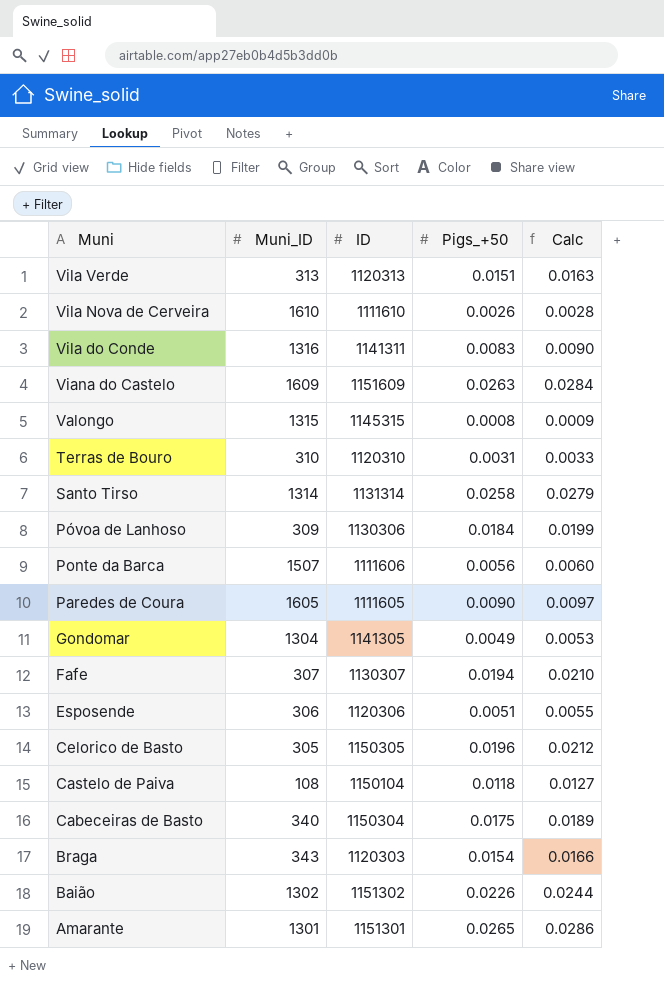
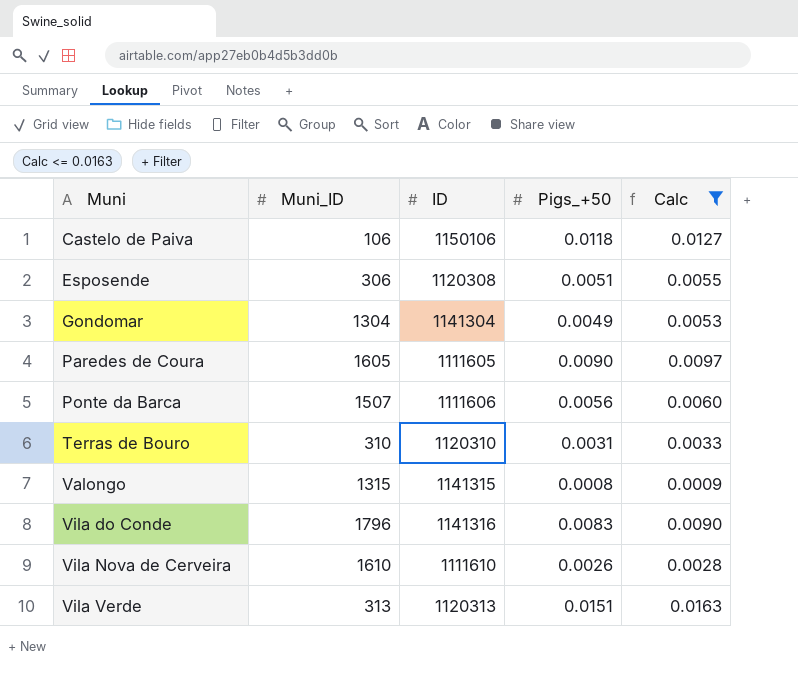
filter: none -> Calc <= 0.0163
row order: Muni descending -> Muni ascending
Castelo de Paiva | Muni_ID: 108 -> 106
Castelo de Paiva | ID: 1150104 -> 1150106
Esposende | ID: 1120306 -> 1120308
Gondomar | ID: 1141305 -> 1141304
Valongo | ID: 1145315 -> 1141315
Vila do Conde | Muni_ID: 1316 -> 1796
Vila do Conde | ID: 1141311 -> 1141316

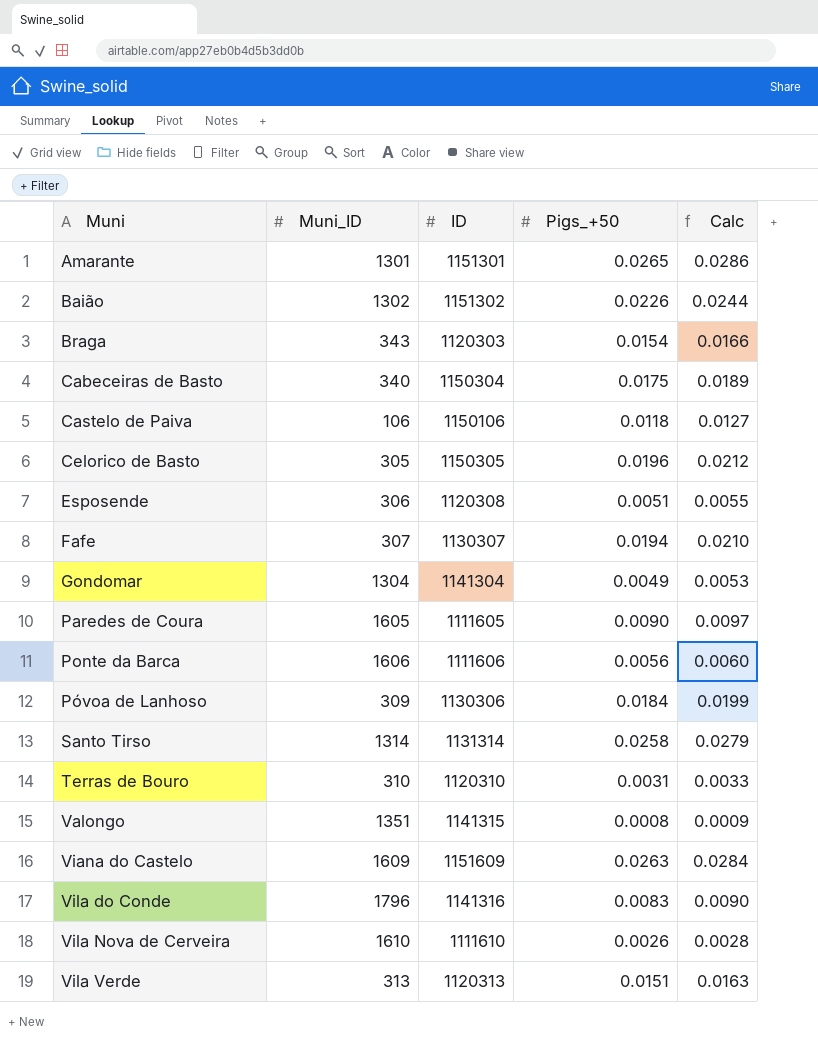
filter: Calc <= 0.0163 -> none
Ponte da Barca | Muni_ID: 1507 -> 1606
Valongo | Muni_ID: 1315 -> 1351

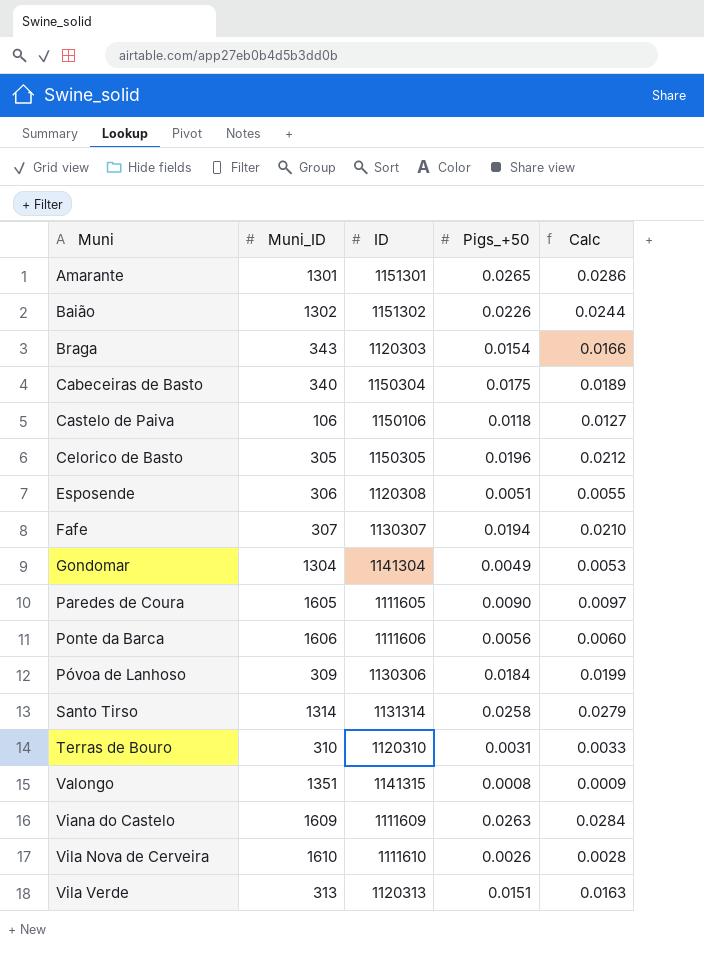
row Vila do Conde: 1796 | 1141316 | 0.0083 | 0.0090 -> none
Viana do Castelo | ID: 1151609 -> 1111609

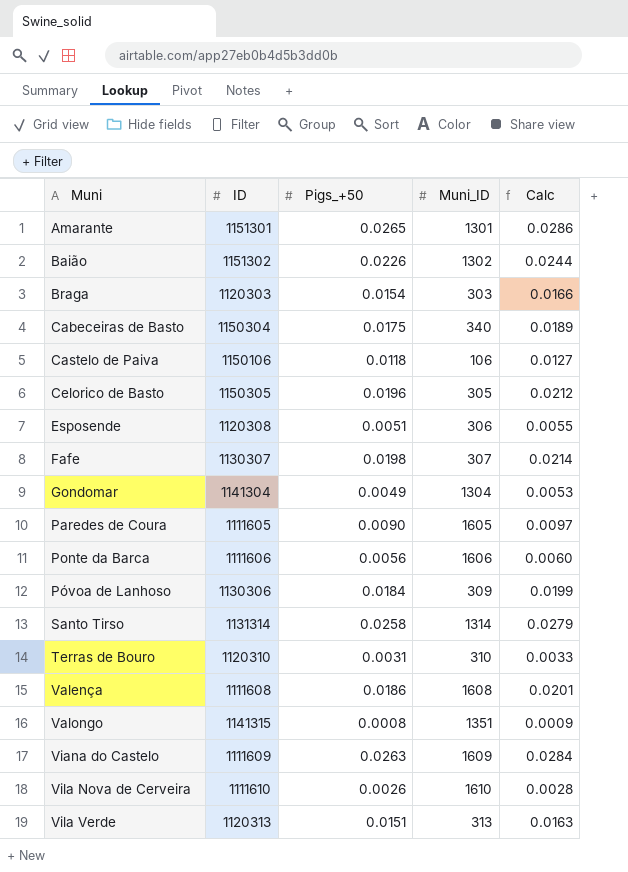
column Muni_ID | position: 2 -> 4
Braga | Muni_ID: 343 -> 303
Fafe | Pigs_+50: 0.0194 -> 0.0198
Fafe | Calc: 0.0210 -> 0.0214
row Valença: none -> 1111608 | 0.0186 | 1608 | 0.0201

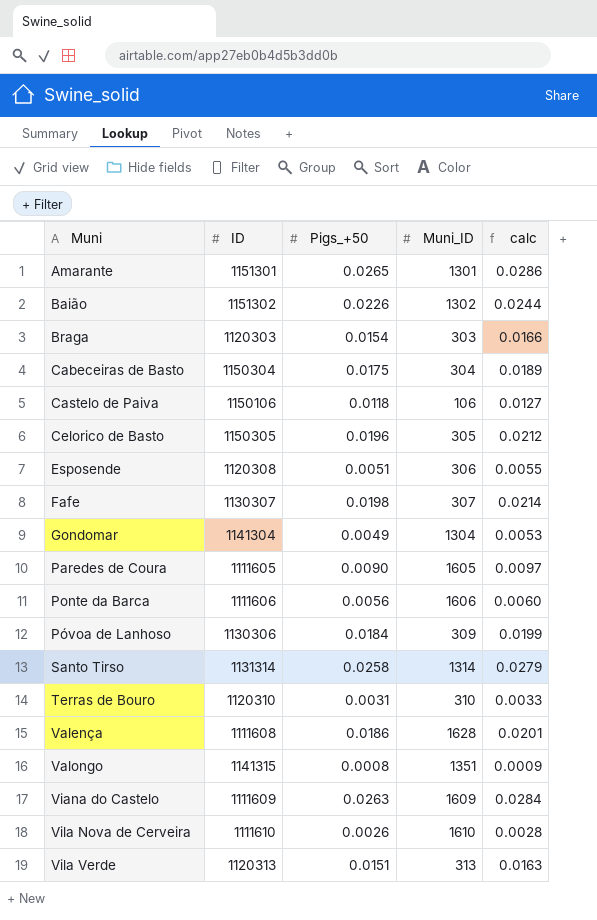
column name: Calc -> calc
Cabeceiras de Basto | Muni_ID: 340 -> 304
Valença | Muni_ID: 1608 -> 1628

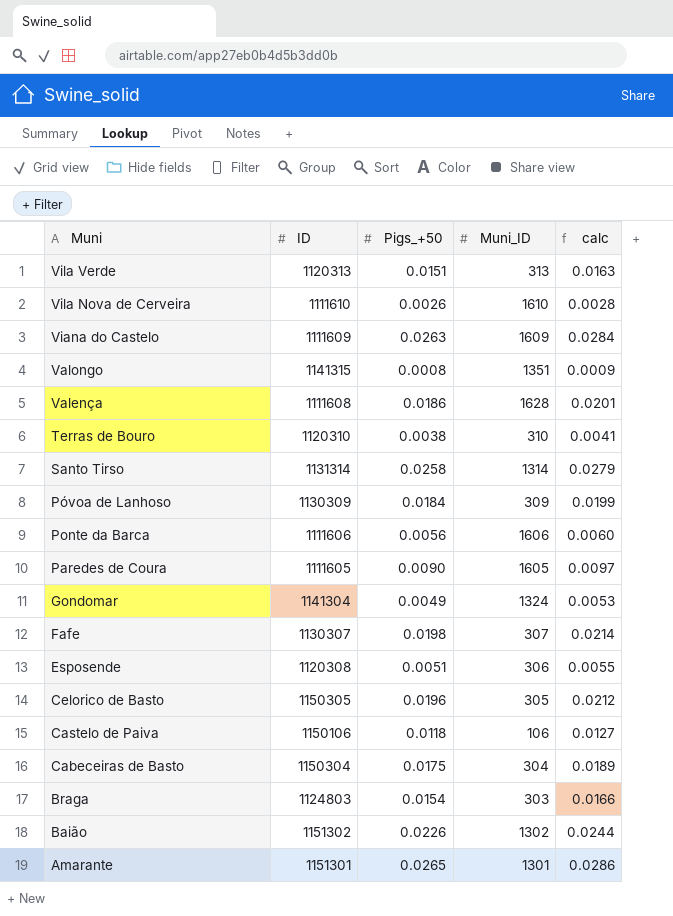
row order: Muni ascending -> Muni descending
Terras de Bouro | Pigs_+50: 0.0031 -> 0.0038
Terras de Bouro | calc: 0.0033 -> 0.0041
Póvoa de Lanhoso | ID: 1130306 -> 1130309
Gondomar | Muni_ID: 1304 -> 1324
Braga | ID: 1120303 -> 1124803

